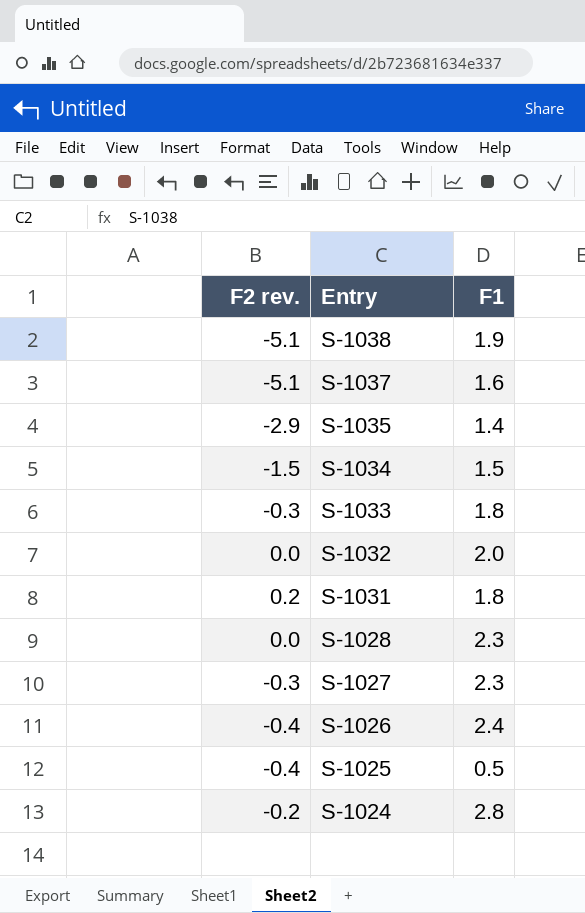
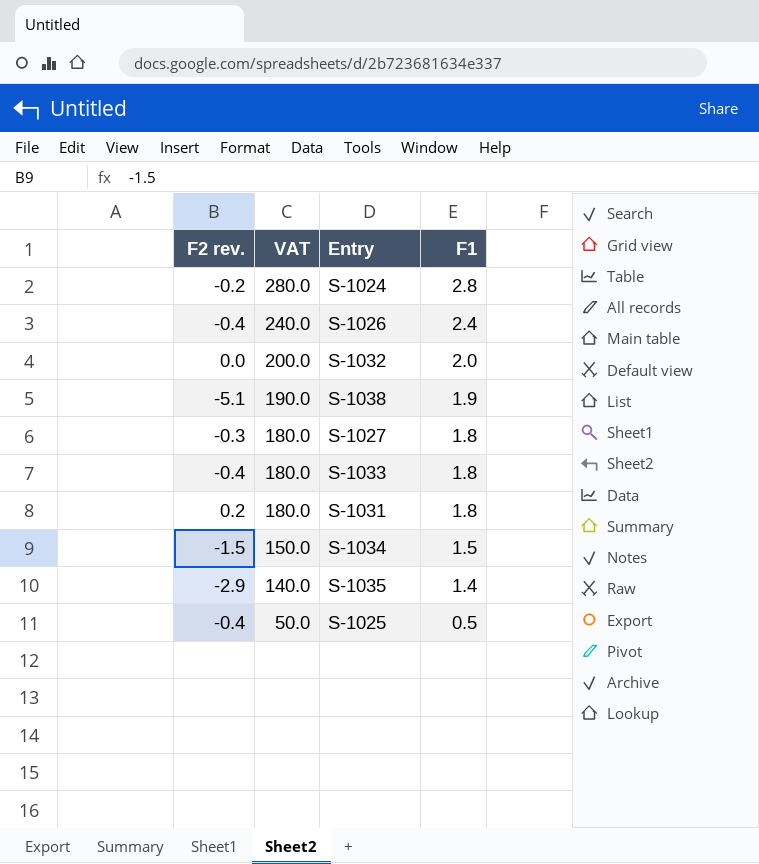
row order: Entry descending -> VAT descending
column VAT | formula: none -> [F1] * 100
row S-1037: -5.1 | 1.6 -> none
row S-1028: 0.0 | 2.3 -> none
S-1027 | F1: 2.3 -> 1.8
S-1033 | F2 rev.: -0.3 -> -0.4

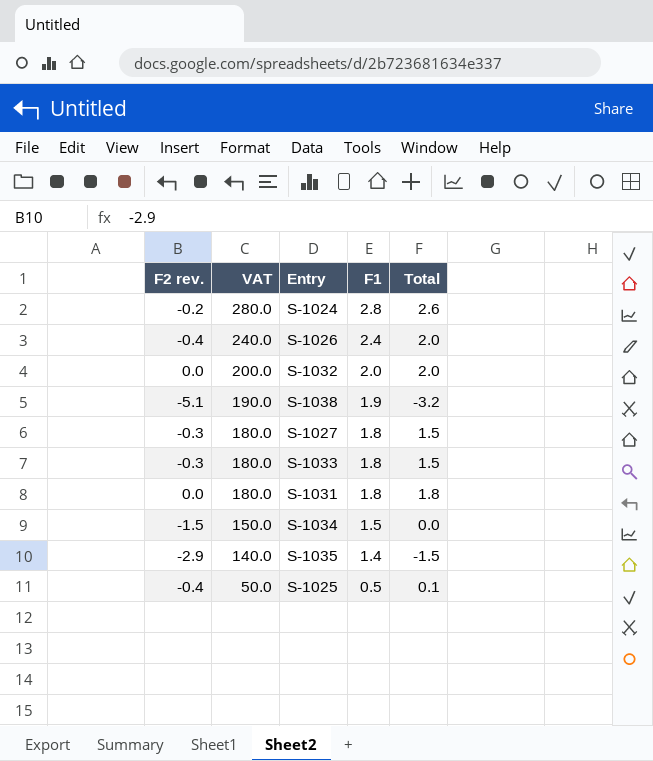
column Total | formula: none -> [F2 rev.] + [F1]
S-1033 | F2 rev.: -0.4 -> -0.3
S-1031 | F2 rev.: 0.2 -> 0.0

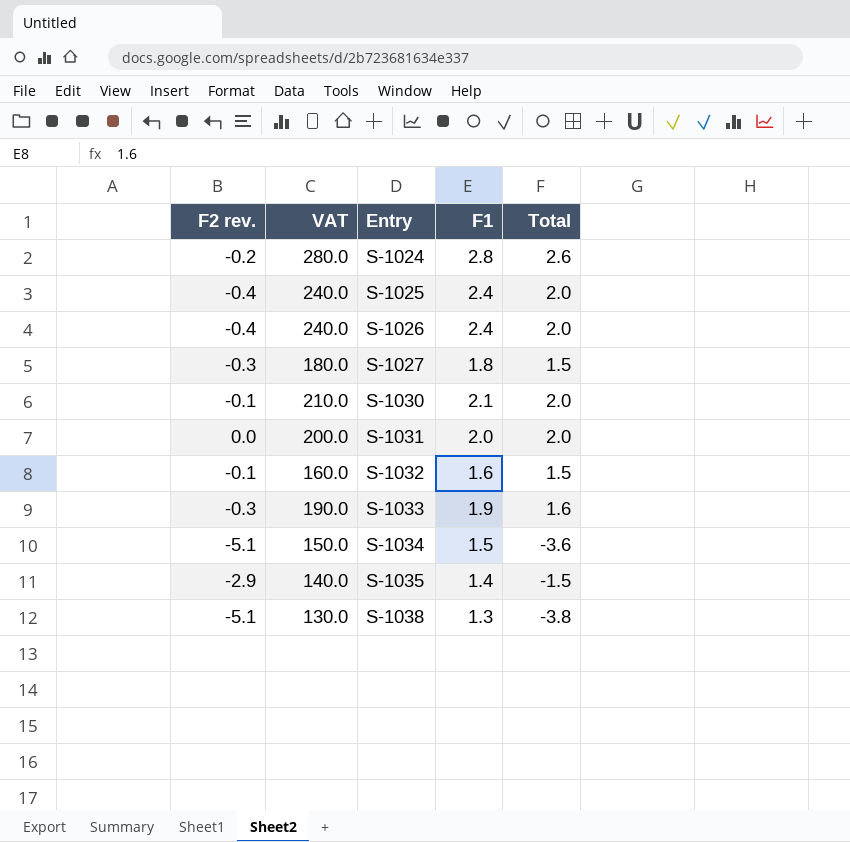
row order: VAT descending -> Entry ascending
S-1025 | VAT: 50.0 -> 240.0
S-1025 | F1: 0.5 -> 2.4
S-1025 | Total: 0.1 -> 2.0
row S-1030: none -> -0.1 | 210.0 | 2.1 | 2.0
S-1031 | VAT: 180.0 -> 200.0
S-1031 | F1: 1.8 -> 2.0
S-1031 | Total: 1.8 -> 2.0
S-1032 | F2 rev.: 0.0 -> -0.1
S-1032 | VAT: 200.0 -> 160.0
S-1032 | F1: 2.0 -> 1.6
S-1032 | Total: 2.0 -> 1.5
S-1033 | VAT: 180.0 -> 190.0
S-1033 | F1: 1.8 -> 1.9
S-1033 | Total: 1.5 -> 1.6
S-1034 | F2 rev.: -1.5 -> -5.1
S-1034 | Total: 0.0 -> -3.6
S-1038 | VAT: 190.0 -> 130.0
S-1038 | F1: 1.9 -> 1.3
S-1038 | Total: -3.2 -> -3.8

